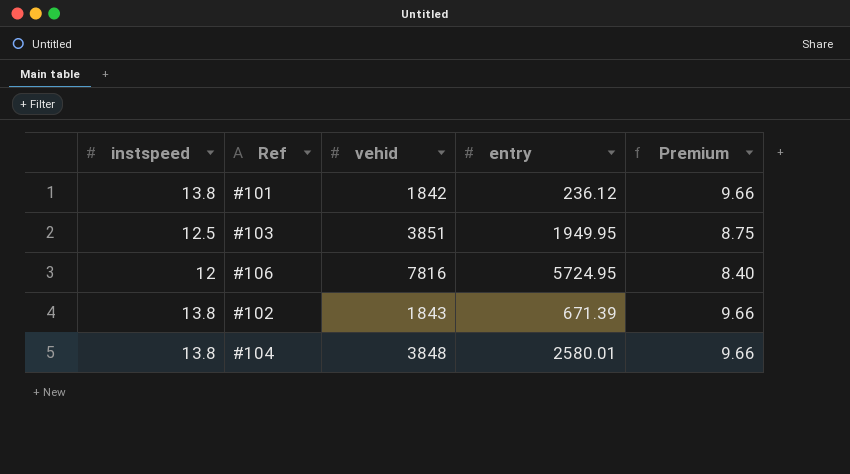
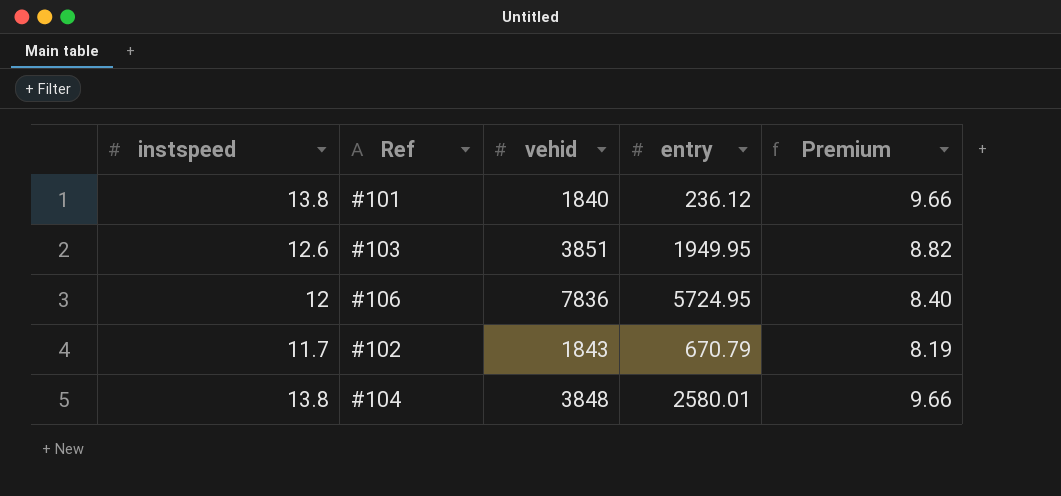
#101 | vehid: 1842 -> 1840
#103 | instspeed: 12.5 -> 12.6
#103 | Premium: 8.75 -> 8.82
#106 | vehid: 7816 -> 7836
#102 | instspeed: 13.8 -> 11.7
#102 | entry: 671.39 -> 670.79
#102 | Premium: 9.66 -> 8.19

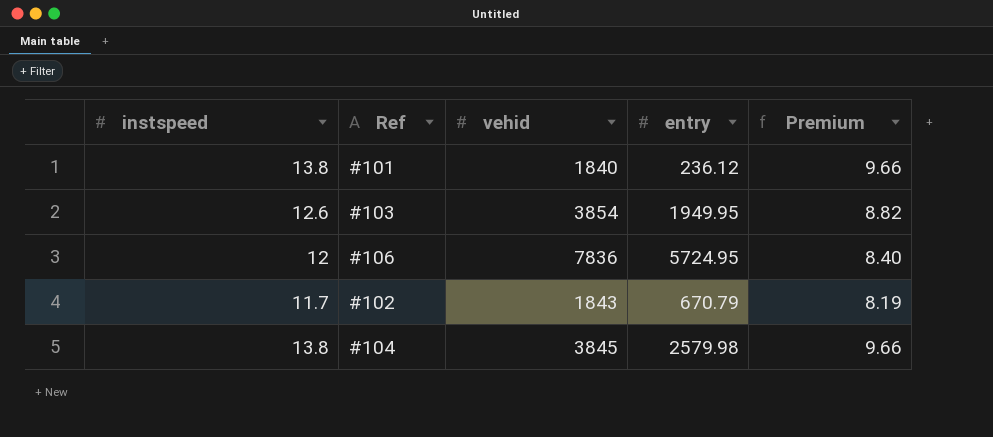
#103 | vehid: 3851 -> 3854
#104 | vehid: 3848 -> 3845
#104 | entry: 2580.01 -> 2579.98

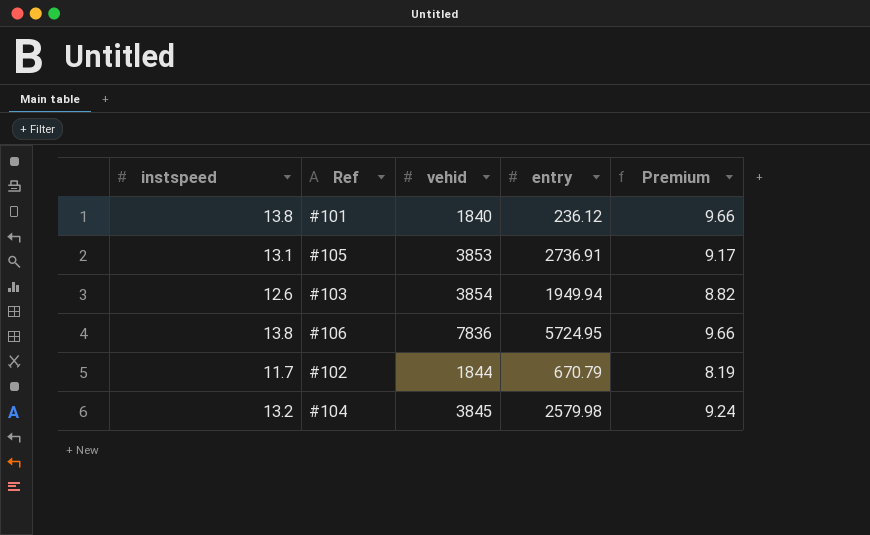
row #105: none -> 13.1 | 3853 | 2736.91 | 9.17
#103 | entry: 1949.95 -> 1949.94
#106 | instspeed: 12 -> 13.8
#106 | Premium: 8.40 -> 9.66
#102 | vehid: 1843 -> 1844
#104 | instspeed: 13.8 -> 13.2
#104 | Premium: 9.66 -> 9.24

